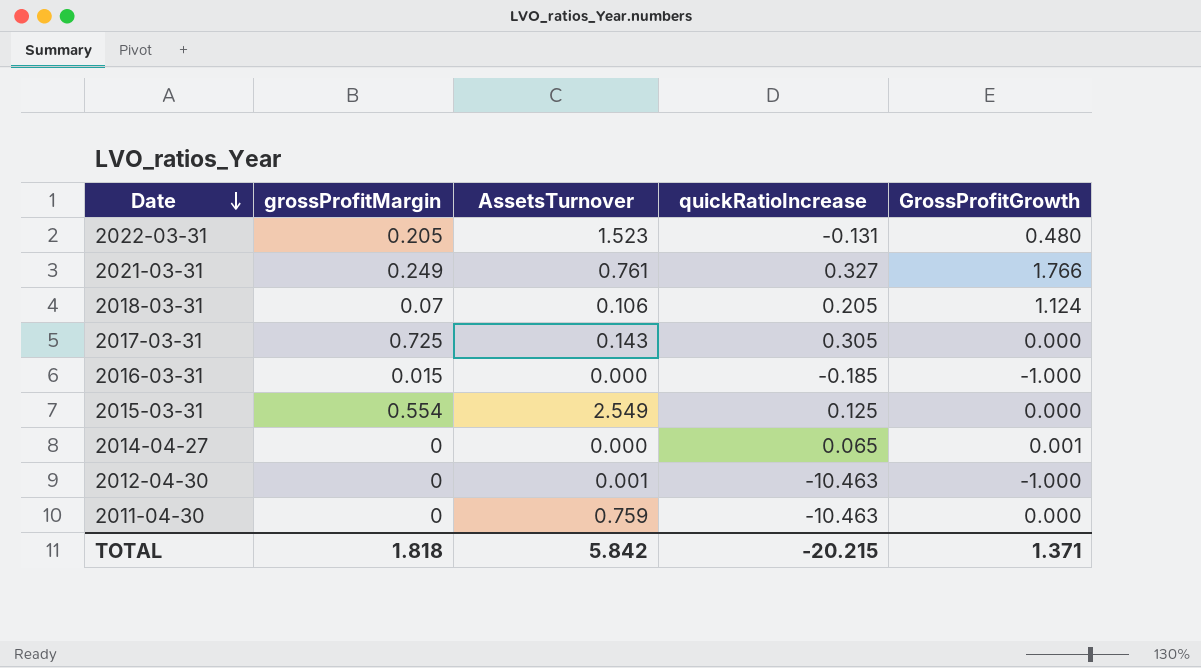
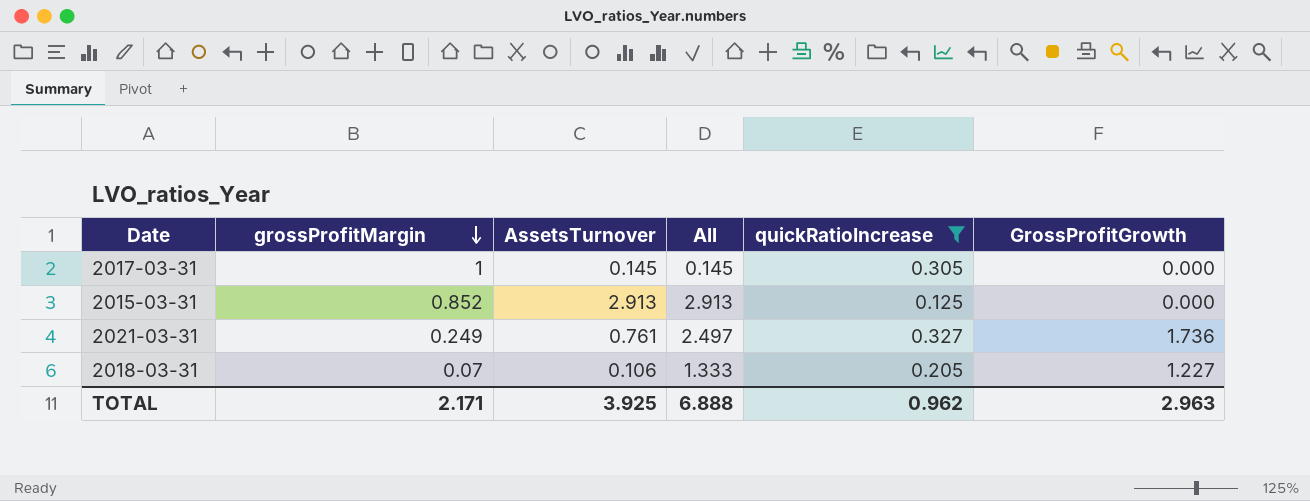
filter: none -> quickRatioIncrease >= 0.125
row order: Date descending -> grossProfitMargin descending
column All | formula: none -> [AssetsTurnover] + [GrossProfitGrowth]
2017-03-31 | grossProfitMargin: 0.725 -> 1
2017-03-31 | AssetsTurnover: 0.143 -> 0.145
2015-03-31 | grossProfitMargin: 0.554 -> 0.852
2015-03-31 | AssetsTurnover: 2.549 -> 2.913
2021-03-31 | GrossProfitGrowth: 1.766 -> 1.736
2018-03-31 | GrossProfitGrowth: 1.124 -> 1.227
TOTAL | grossProfitMargin: 1.818 -> 2.171
TOTAL | AssetsTurnover: 5.842 -> 3.925
TOTAL | quickRatioIncrease: -20.215 -> 0.962
TOTAL | GrossProfitGrowth: 1.371 -> 2.963

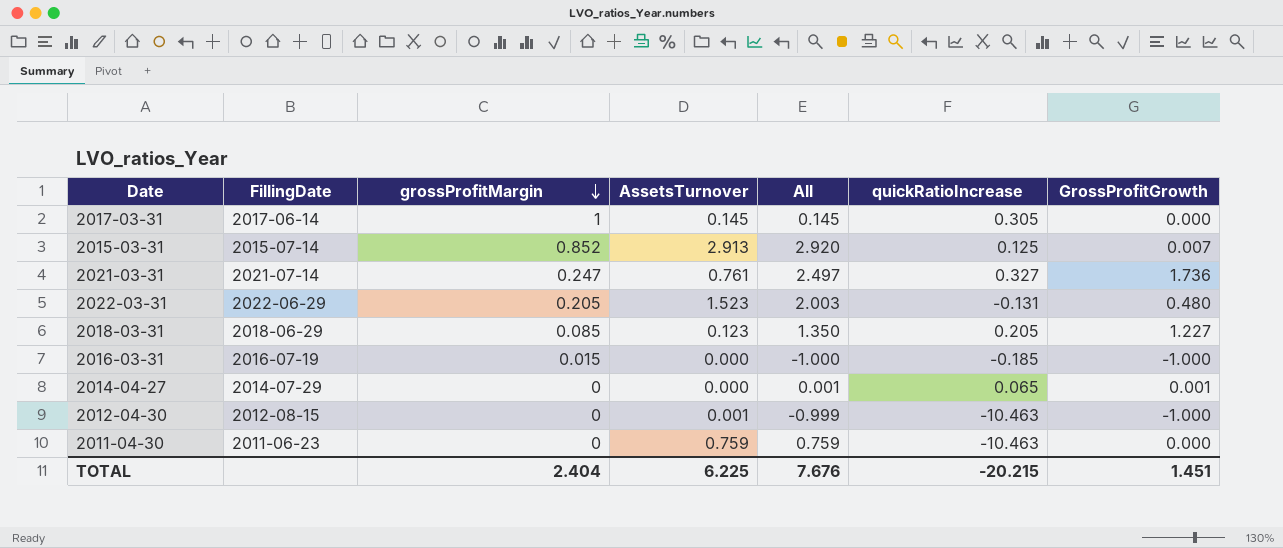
filter: quickRatioIncrease >= 0.125 -> none
column FillingDate | position: none -> 2
2015-03-31 | All: 2.913 -> 2.920
2015-03-31 | GrossProfitGrowth: 0.000 -> 0.007
2021-03-31 | grossProfitMargin: 0.249 -> 0.247
2018-03-31 | grossProfitMargin: 0.07 -> 0.085
2018-03-31 | AssetsTurnover: 0.106 -> 0.123
2018-03-31 | All: 1.333 -> 1.350
TOTAL | grossProfitMargin: 2.171 -> 2.404
TOTAL | AssetsTurnover: 3.925 -> 6.225
TOTAL | All: 6.888 -> 7.676
TOTAL | quickRatioIncrease: 0.962 -> -20.215
TOTAL | GrossProfitGrowth: 2.963 -> 1.451

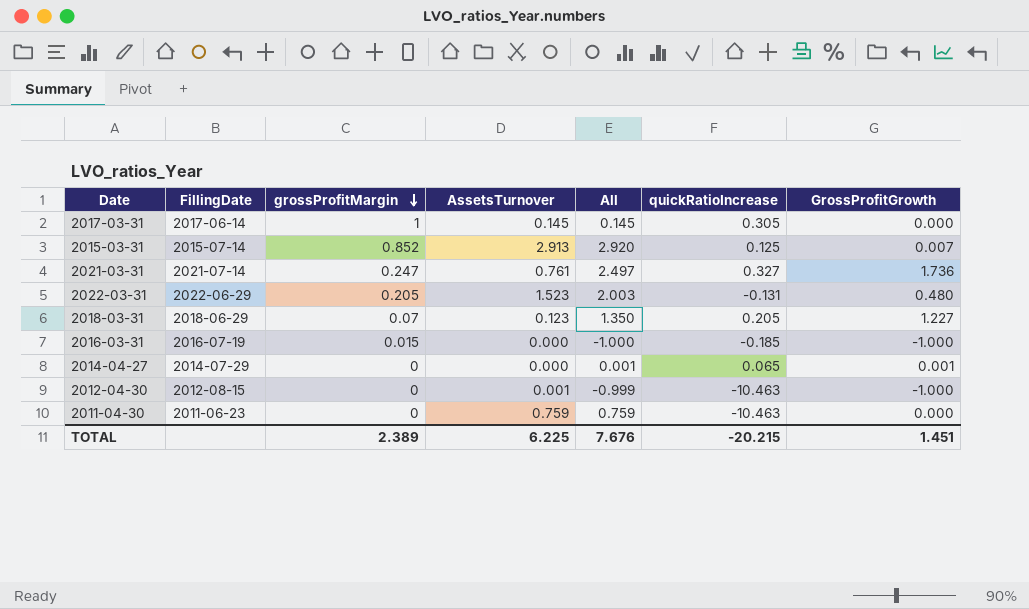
2018-03-31 | grossProfitMargin: 0.085 -> 0.07
TOTAL | grossProfitMargin: 2.404 -> 2.389

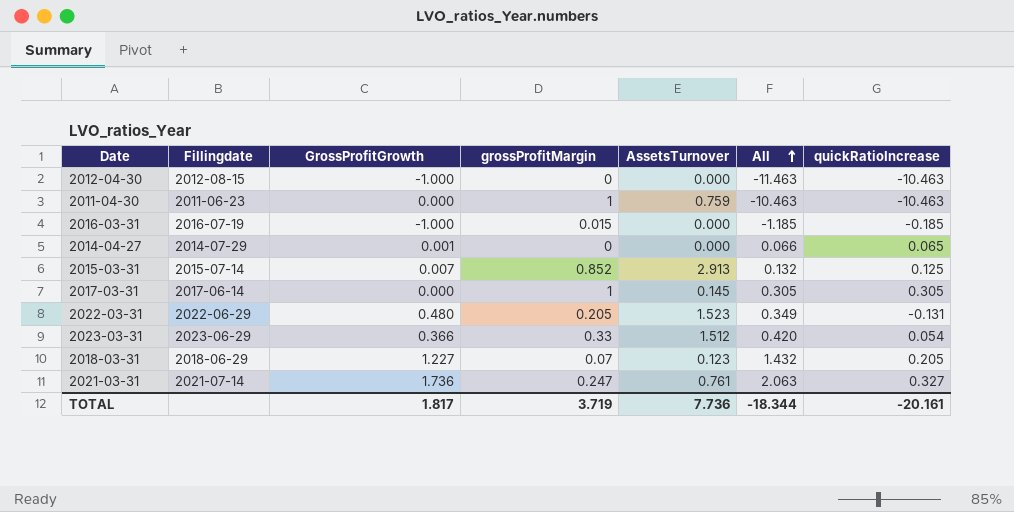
row order: grossProfitMargin descending -> All ascending
column name: FillingDate -> Fillingdate
column GrossProfitGrowth | position: 7 -> 3
column All | formula: [AssetsTurnover] + [GrossProfitGrowth] -> [GrossProfitGrowth] + [quickRatioIncrease]
2012-04-30 | AssetsTurnover: 0.001 -> 0.000
2011-04-30 | grossProfitMargin: 0 -> 1
row 2023-03-31: none -> 2023-06-29 | 0.366 | 0.33 | 1.512 | 0.420 | 0.054
TOTAL | GrossProfitGrowth: 1.451 -> 1.817
TOTAL | grossProfitMargin: 2.389 -> 3.719
TOTAL | AssetsTurnover: 6.225 -> 7.736
TOTAL | All: 7.676 -> -18.344
TOTAL | quickRatioIncrease: -20.215 -> -20.161

